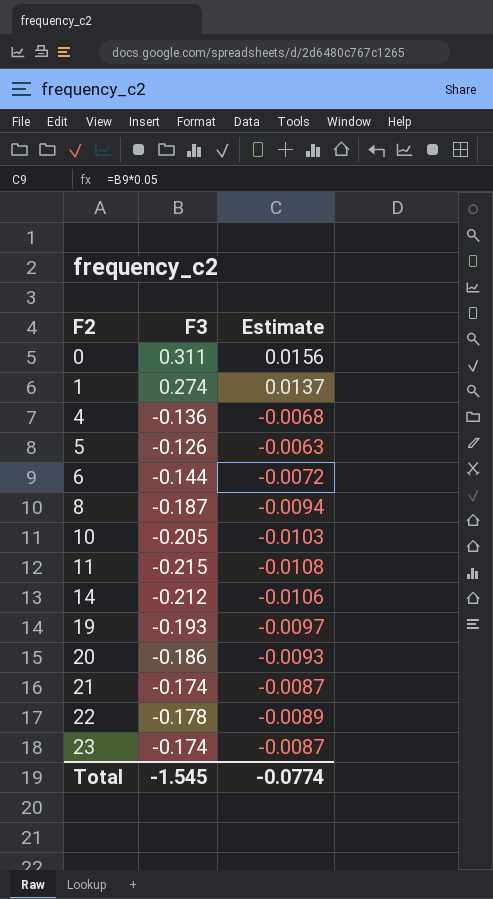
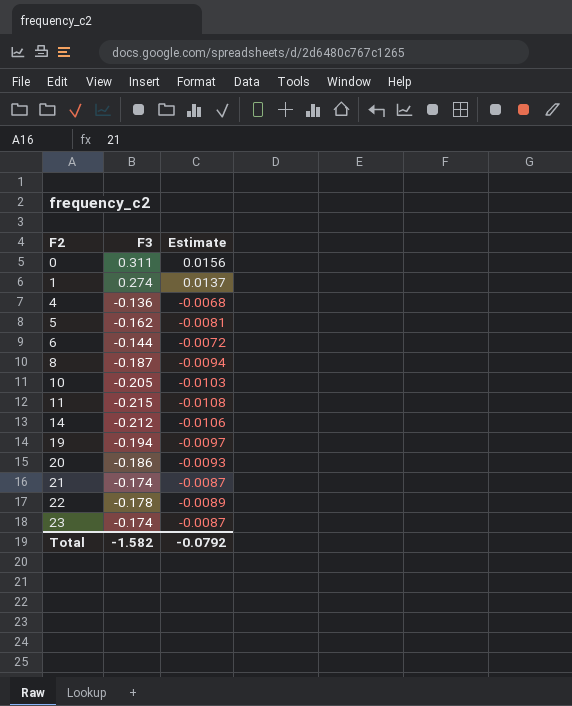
5 | F3: -0.126 -> -0.162
5 | Estimate: -0.0063 -> -0.0081
19 | F3: -0.193 -> -0.194
Total | F3: -1.545 -> -1.582
Total | Estimate: -0.0774 -> -0.0792

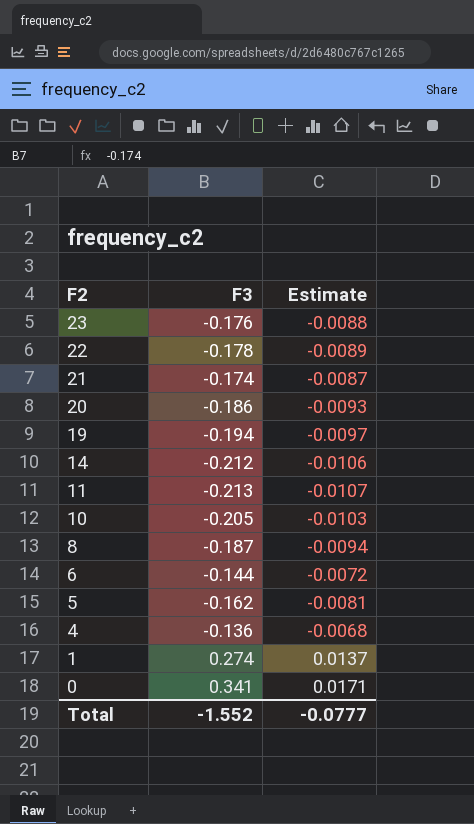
row order: F2 ascending -> F2 descending
23 | F3: -0.174 -> -0.176
23 | Estimate: -0.0087 -> -0.0088
11 | F3: -0.215 -> -0.213
11 | Estimate: -0.0108 -> -0.0107
0 | F3: 0.311 -> 0.341
0 | Estimate: 0.0156 -> 0.0171
Total | F3: -1.582 -> -1.552
Total | Estimate: -0.0792 -> -0.0777

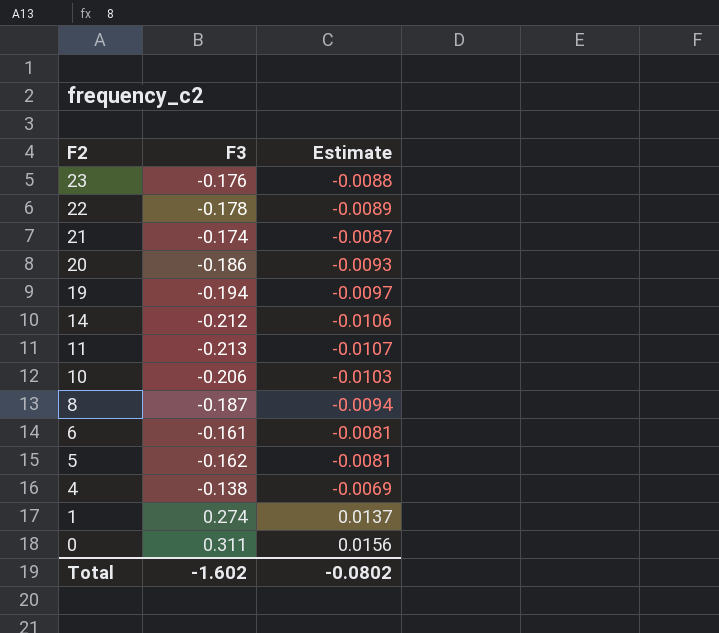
10 | F3: -0.205 -> -0.206
6 | F3: -0.144 -> -0.161
6 | Estimate: -0.0072 -> -0.0081
4 | F3: -0.136 -> -0.138
4 | Estimate: -0.0068 -> -0.0069
0 | F3: 0.341 -> 0.311
0 | Estimate: 0.0171 -> 0.0156
Total | F3: -1.552 -> -1.602
Total | Estimate: -0.0777 -> -0.0802

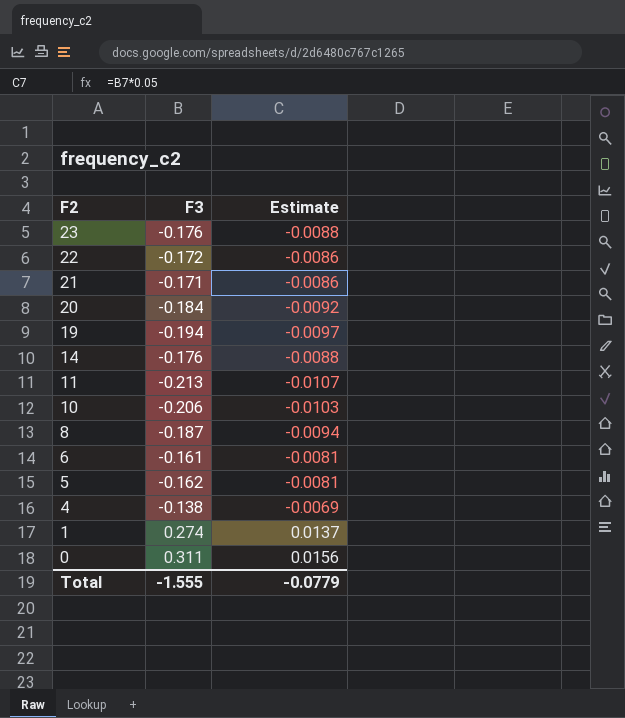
22 | F3: -0.178 -> -0.172
22 | Estimate: -0.0089 -> -0.0086
21 | F3: -0.174 -> -0.171
21 | Estimate: -0.0087 -> -0.0086
20 | F3: -0.186 -> -0.184
20 | Estimate: -0.0093 -> -0.0092
14 | F3: -0.212 -> -0.176
14 | Estimate: -0.0106 -> -0.0088
Total | F3: -1.602 -> -1.555
Total | Estimate: -0.0802 -> -0.0779

